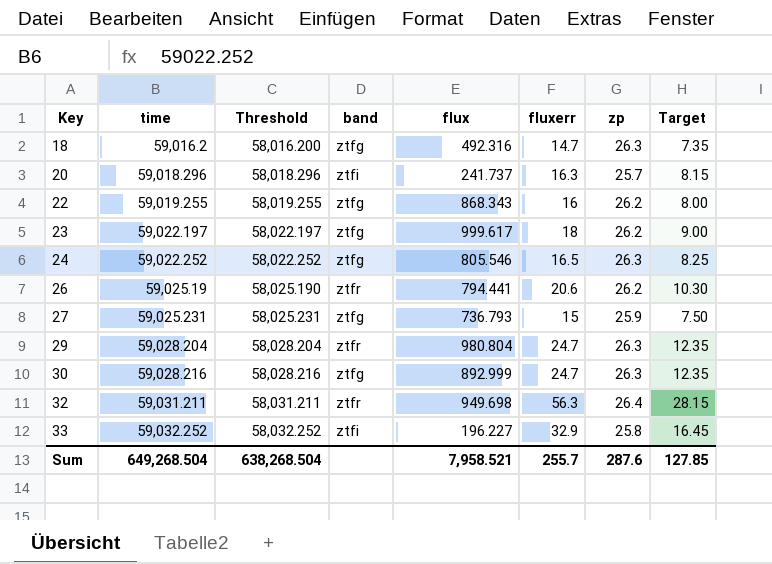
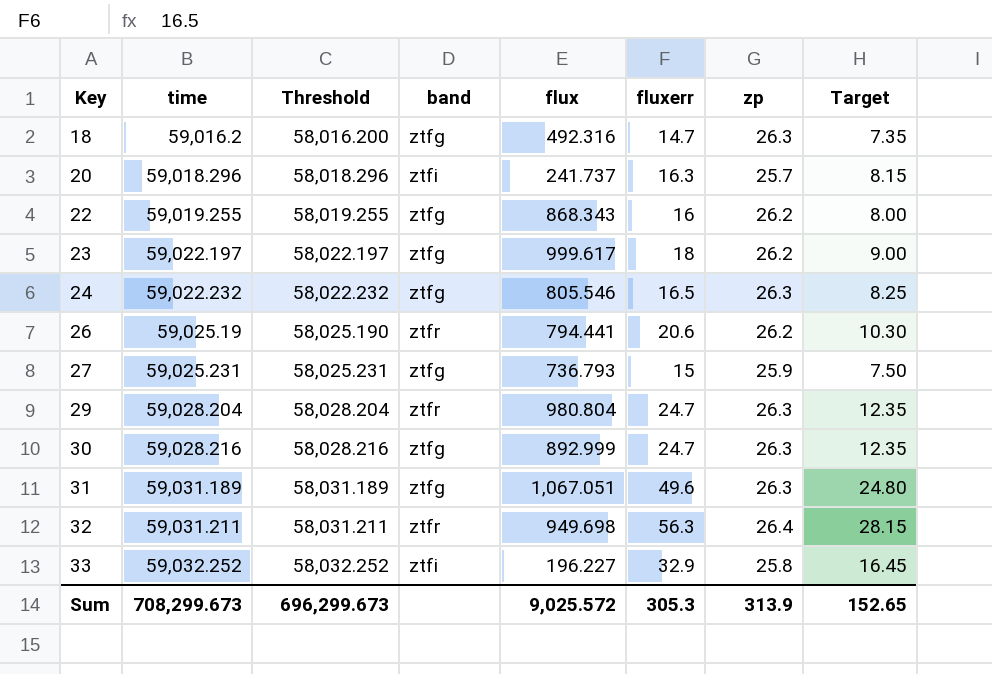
24 | time: 59,022.252 -> 59,022.232
24 | Threshold: 58,022.252 -> 58,022.232
row 31: none -> 59,031.189 | 58,031.189 | ztfg | 1,067.051 | 49.6 | 26.3 | 24.80
Sum | time: 649,268.504 -> 708,299.673
Sum | Threshold: 638,268.504 -> 696,299.673
Sum | flux: 7,958.521 -> 9,025.572
Sum | fluxerr: 255.7 -> 305.3
Sum | zp: 287.6 -> 313.9
Sum | Target: 127.85 -> 152.65

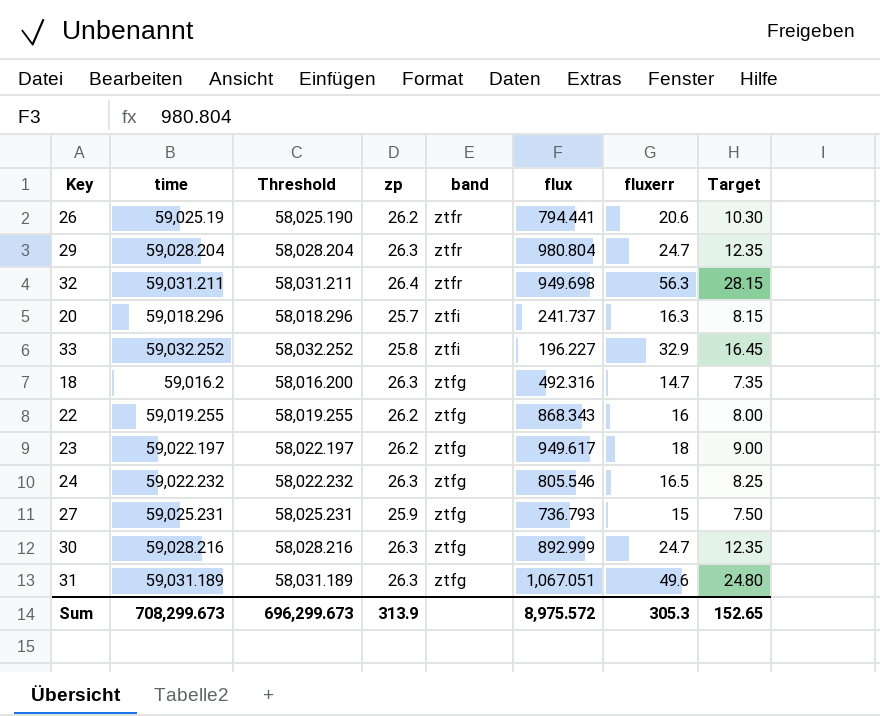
row order: Key ascending -> band descending
column zp | position: 7 -> 4
23 | flux: 999.617 -> 949.617
Sum | flux: 9,025.572 -> 8,975.572

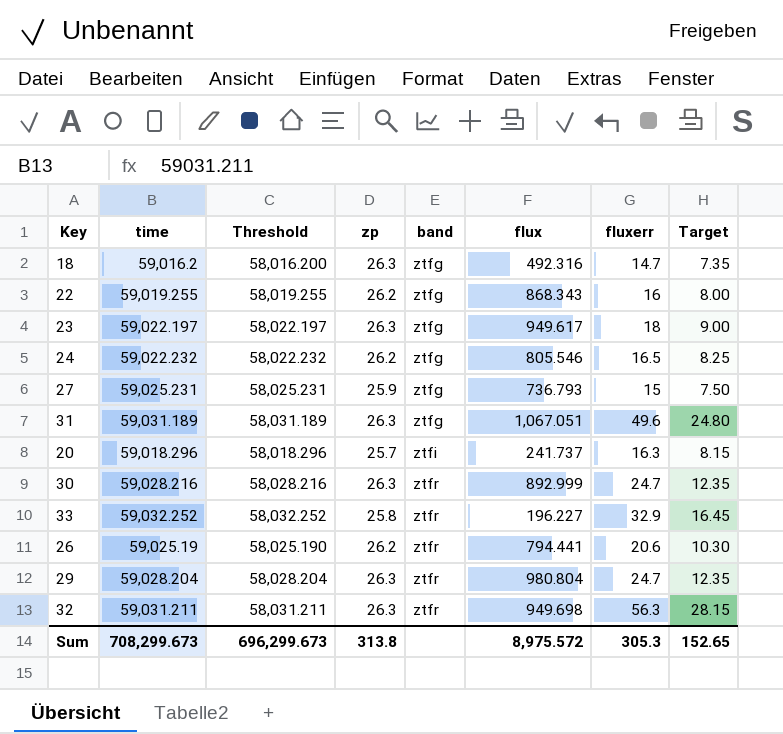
row order: band descending -> band ascending
23 | zp: 26.2 -> 26.3
24 | zp: 26.3 -> 26.2
30 | band: ztfg -> ztfr
33 | band: ztfi -> ztfr
32 | zp: 26.4 -> 26.3
Sum | zp: 313.9 -> 313.8

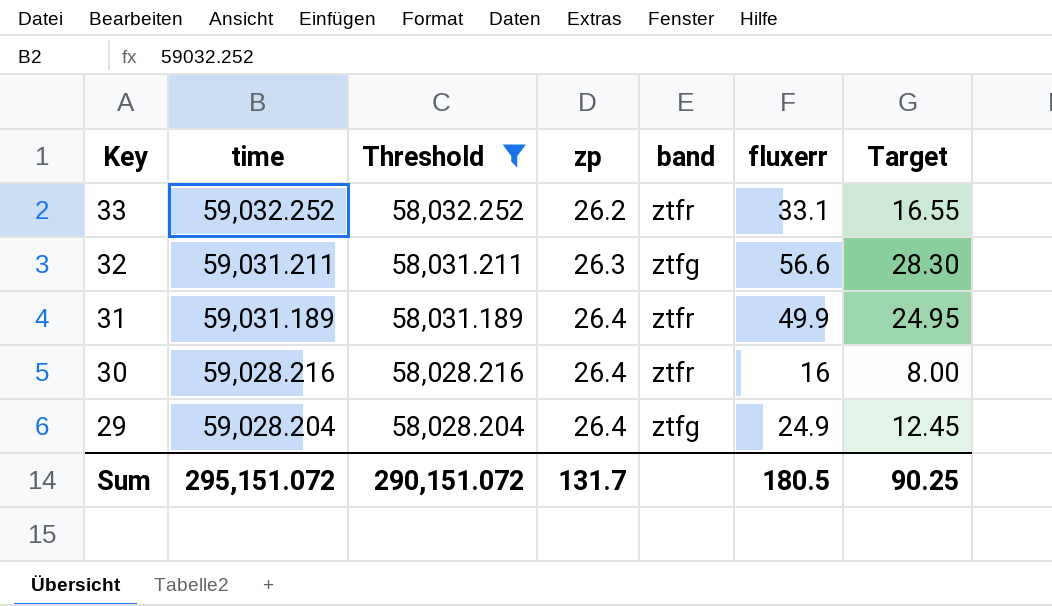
filter: none -> Threshold >= 58,028.204
row order: band ascending -> Key descending
column flux | position: 6 -> none
33 | zp: 25.8 -> 26.2
33 | fluxerr: 32.9 -> 33.1
33 | Target: 16.45 -> 16.55
32 | band: ztfr -> ztfg
32 | fluxerr: 56.3 -> 56.6
32 | Target: 28.15 -> 28.30
31 | zp: 26.3 -> 26.4
31 | band: ztfg -> ztfr
31 | fluxerr: 49.6 -> 49.9
31 | Target: 24.80 -> 24.95
30 | zp: 26.3 -> 26.4
30 | fluxerr: 24.7 -> 16
30 | Target: 12.35 -> 8.00
29 | zp: 26.3 -> 26.4
29 | band: ztfr -> ztfg
29 | fluxerr: 24.7 -> 24.9
29 | Target: 12.35 -> 12.45
Sum | time: 708,299.673 -> 295,151.072
Sum | Threshold: 696,299.673 -> 290,151.072
Sum | zp: 313.8 -> 131.7
Sum | fluxerr: 305.3 -> 180.5
Sum | Target: 152.65 -> 90.25

